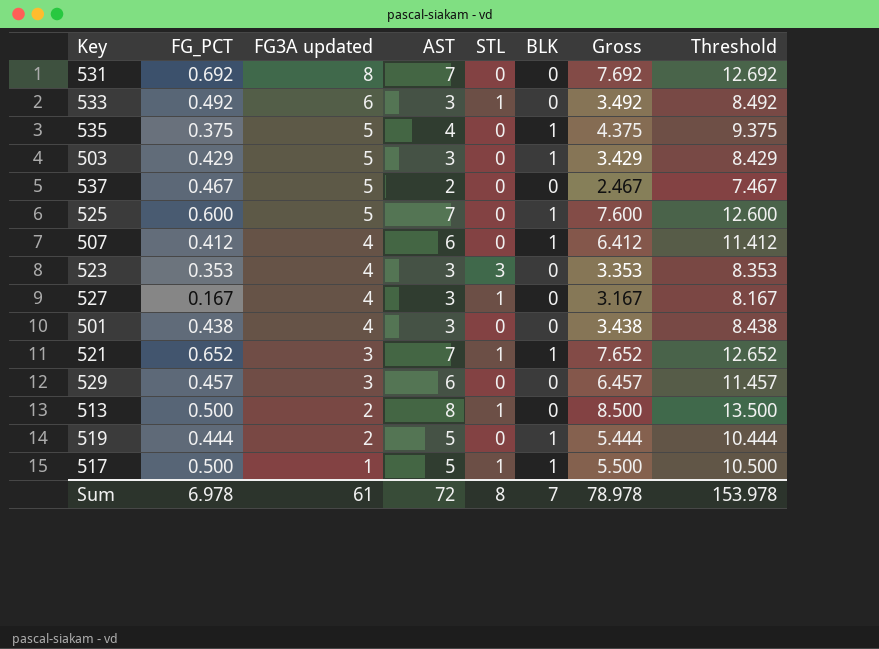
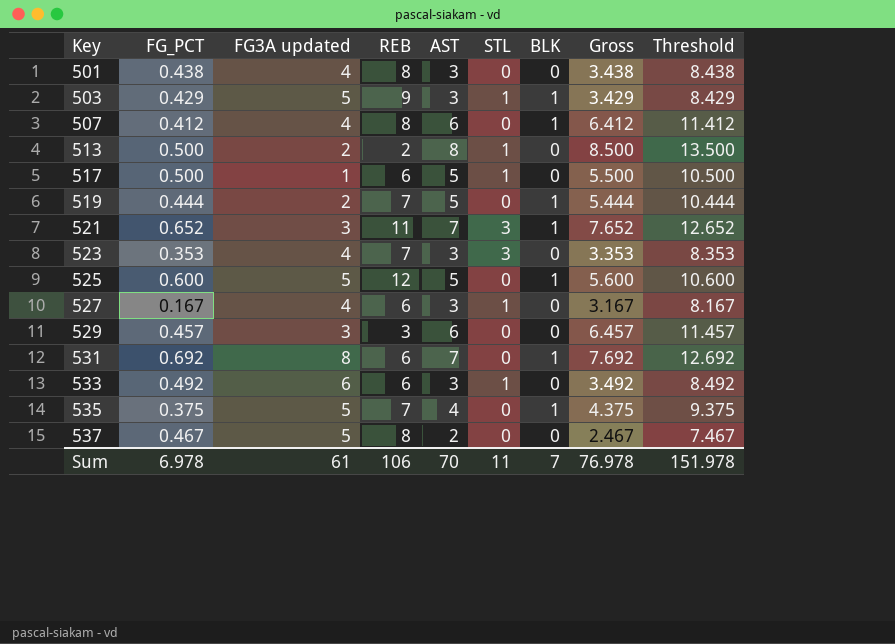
row order: FG3A updated descending -> Key ascending
column REB | position: none -> 4
503 | STL: 0 -> 1
517 | BLK: 1 -> 0
521 | STL: 1 -> 3
525 | AST: 7 -> 5
525 | Gross: 7.600 -> 5.600
525 | Threshold: 12.600 -> 10.600
531 | BLK: 0 -> 1
Sum | AST: 72 -> 70
Sum | STL: 8 -> 11
Sum | Gross: 78.978 -> 76.978
Sum | Threshold: 153.978 -> 151.978

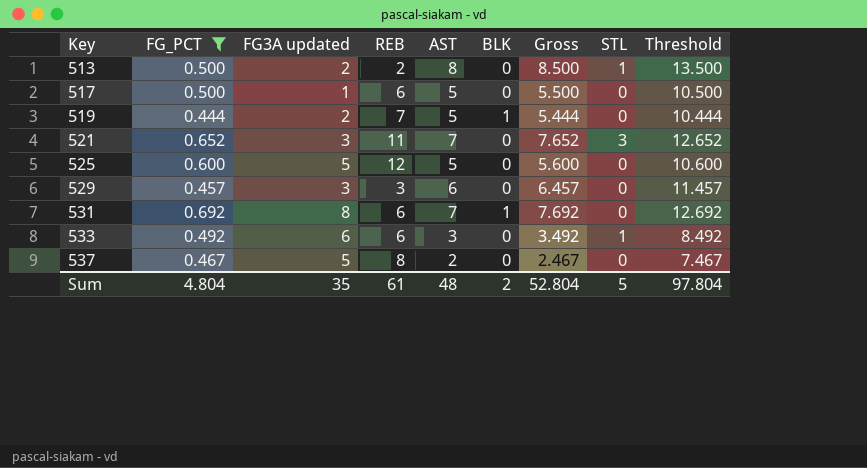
filter: none -> FG_PCT >= 0.444
column STL | position: 6 -> 8
517 | STL: 1 -> 0
521 | BLK: 1 -> 0
525 | BLK: 1 -> 0
Sum | FG_PCT: 6.978 -> 4.804
Sum | FG3A updated: 61 -> 35
Sum | REB: 106 -> 61
Sum | AST: 70 -> 48
Sum | BLK: 7 -> 2
Sum | Gross: 76.978 -> 52.804
Sum | STL: 11 -> 5
Sum | Threshold: 151.978 -> 97.804

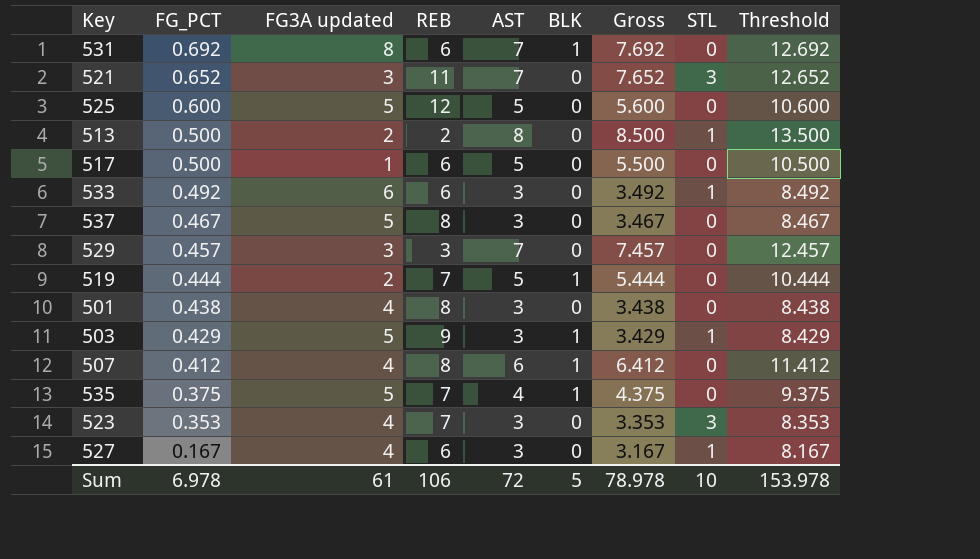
filter: FG_PCT >= 0.444 -> none
row order: Key ascending -> FG_PCT descending
537 | AST: 2 -> 3
537 | Gross: 2.467 -> 3.467
537 | Threshold: 7.467 -> 8.467
529 | AST: 6 -> 7
529 | Gross: 6.457 -> 7.457
529 | Threshold: 11.457 -> 12.457
Sum | FG_PCT: 4.804 -> 6.978
Sum | FG3A updated: 35 -> 61
Sum | REB: 61 -> 106
Sum | AST: 48 -> 72
Sum | BLK: 2 -> 5
Sum | Gross: 52.804 -> 78.978
Sum | STL: 5 -> 10
Sum | Threshold: 97.804 -> 153.978

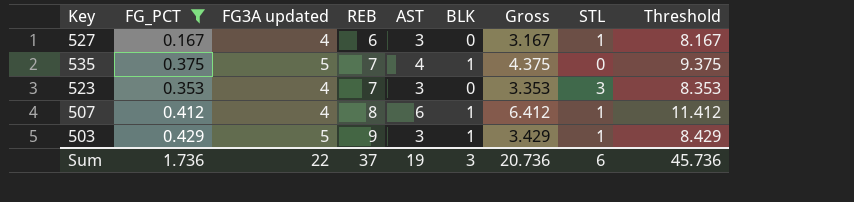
filter: none -> FG_PCT <= 0.429
row order: FG_PCT descending -> REB ascending
507 | STL: 0 -> 1
Sum | FG_PCT: 6.978 -> 1.736
Sum | FG3A updated: 61 -> 22
Sum | REB: 106 -> 37
Sum | AST: 72 -> 19
Sum | BLK: 5 -> 3
Sum | Gross: 78.978 -> 20.736
Sum | STL: 10 -> 6
Sum | Threshold: 153.978 -> 45.736

